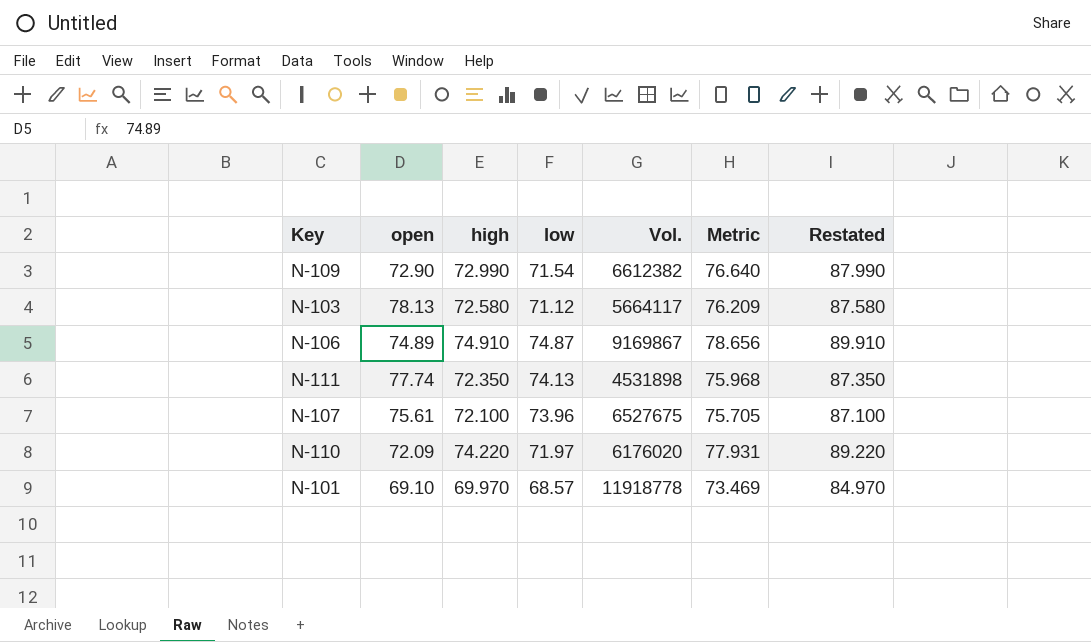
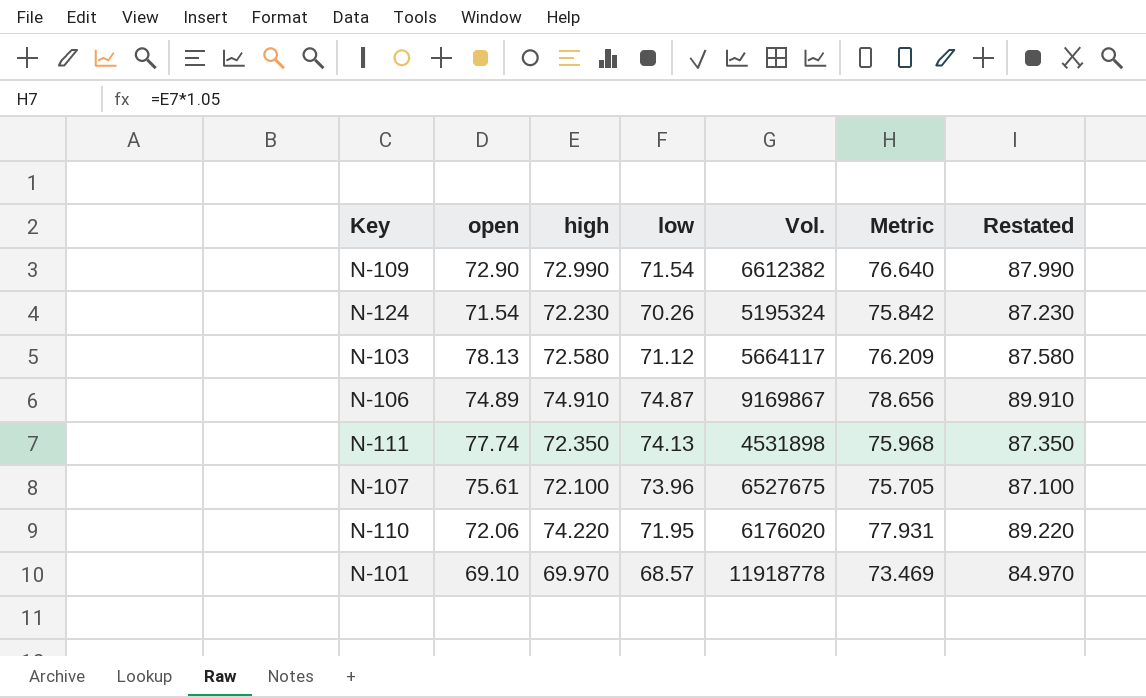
row N-124: none -> 71.54 | 72.230 | 70.26 | 5195324 | 75.842 | 87.230
N-110 | open: 72.09 -> 72.06
N-110 | low: 71.97 -> 71.95

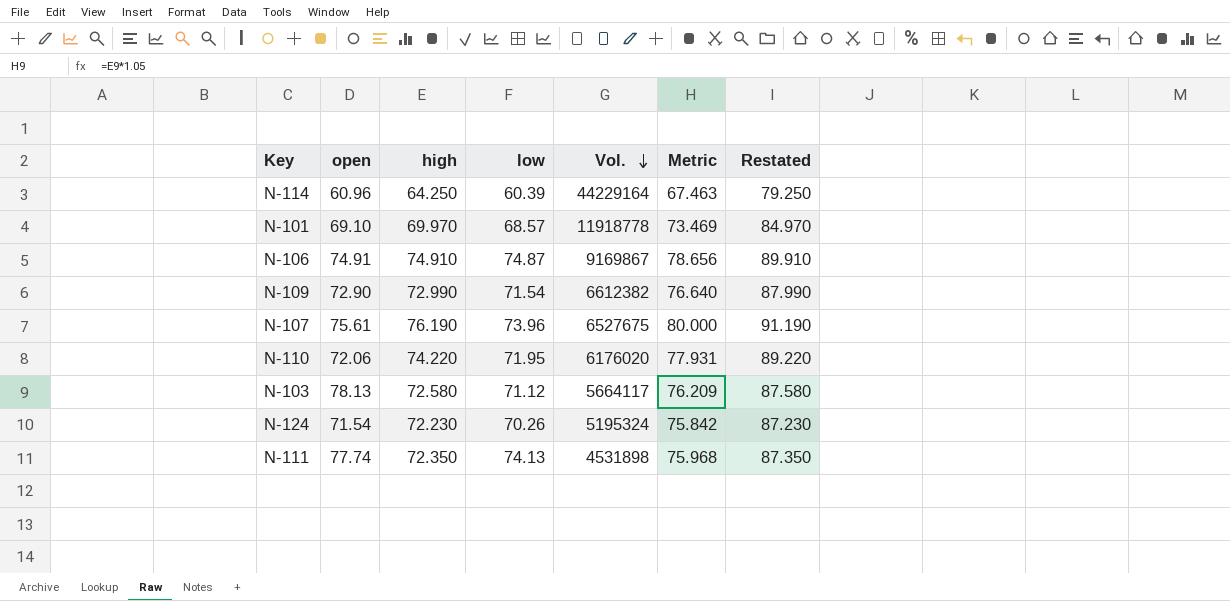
row order: none -> Vol. descending
row N-114: none -> 60.96 | 64.250 | 60.39 | 44229164 | 67.463 | 79.250
N-106 | open: 74.89 -> 74.91
N-107 | high: 72.100 -> 76.190
N-107 | Metric: 75.705 -> 80.000
N-107 | Restated: 87.100 -> 91.190

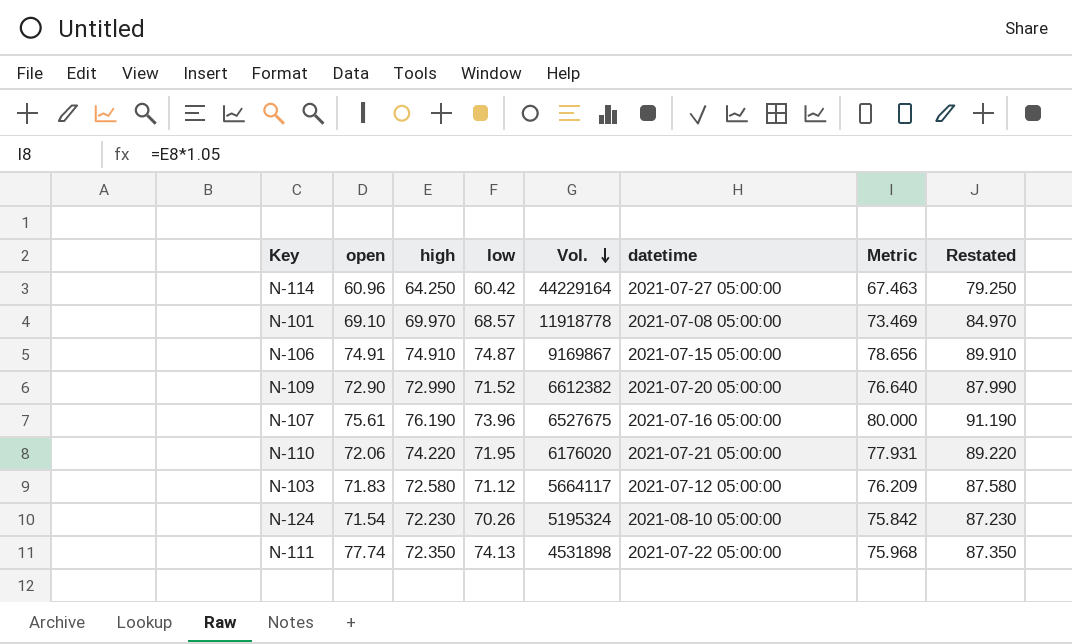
column datetime | position: none -> 6
N-114 | low: 60.39 -> 60.42
N-109 | low: 71.54 -> 71.52
N-103 | open: 78.13 -> 71.83

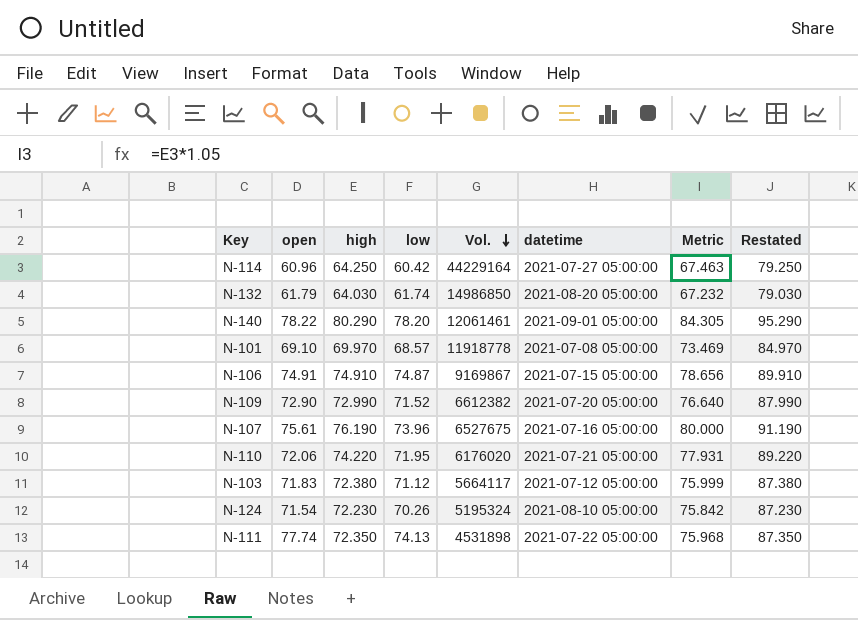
row N-132: none -> 61.79 | 64.030 | 61.74 | 14986850 | 2021-08-20 05:00:00 | 67.232 | 79.030
row N-140: none -> 78.22 | 80.290 | 78.20 | 12061461 | 2021-09-01 05:00:00 | 84.305 | 95.290
N-103 | high: 72.580 -> 72.380
N-103 | Metric: 76.209 -> 75.999
N-103 | Restated: 87.580 -> 87.380

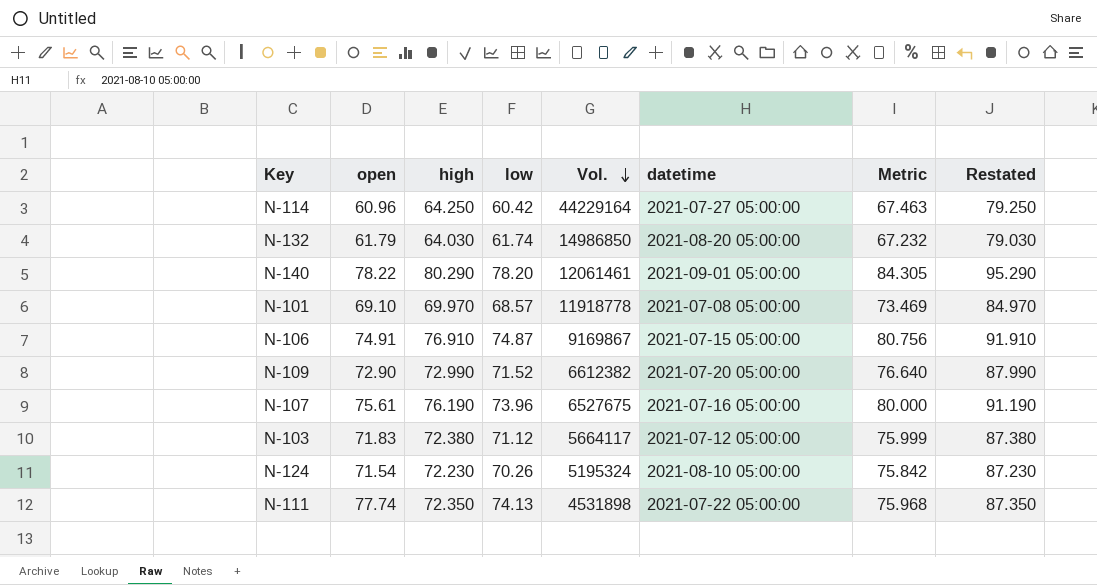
row N-110: 72.06 | 74.220 | 71.95 | 6176020 | 2021-07-21 05:00:00 | 77.931 | 89.220 -> none
N-106 | high: 74.910 -> 76.910
N-106 | Metric: 78.656 -> 80.756
N-106 | Restated: 89.910 -> 91.910

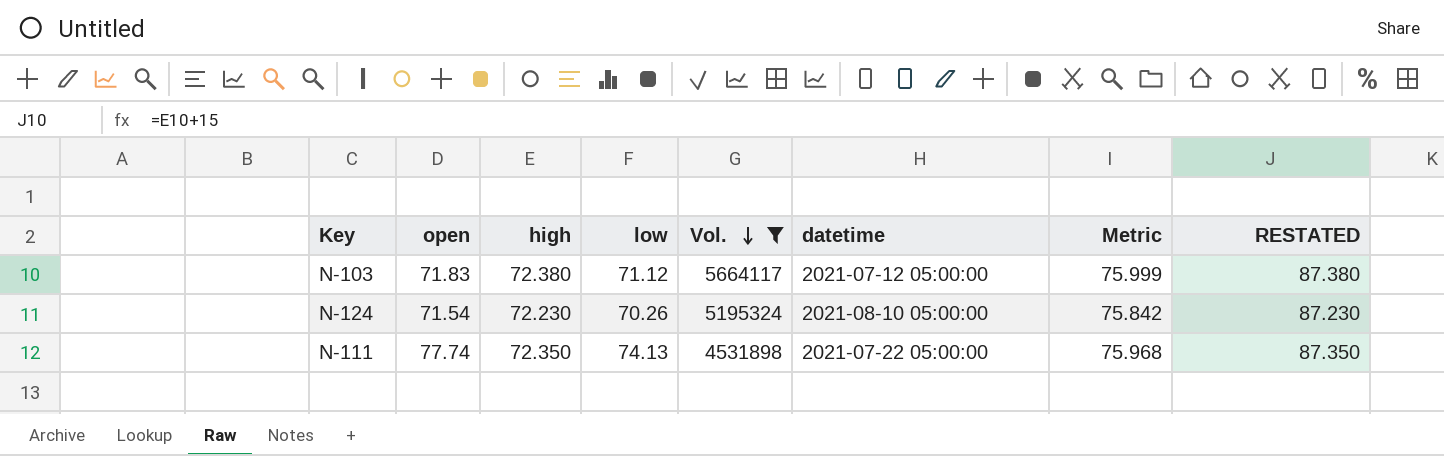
filter: none -> Vol. <= 5664117
column name: Restated -> RESTATED

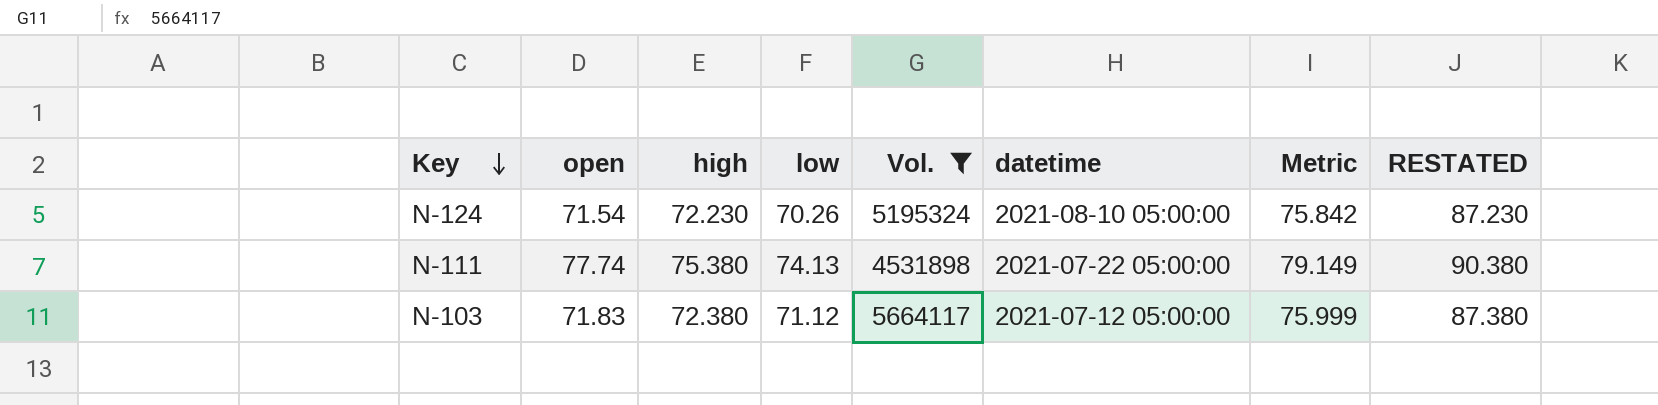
row order: Vol. descending -> Key descending
N-111 | high: 72.350 -> 75.380
N-111 | Metric: 75.968 -> 79.149
N-111 | RESTATED: 87.350 -> 90.380

